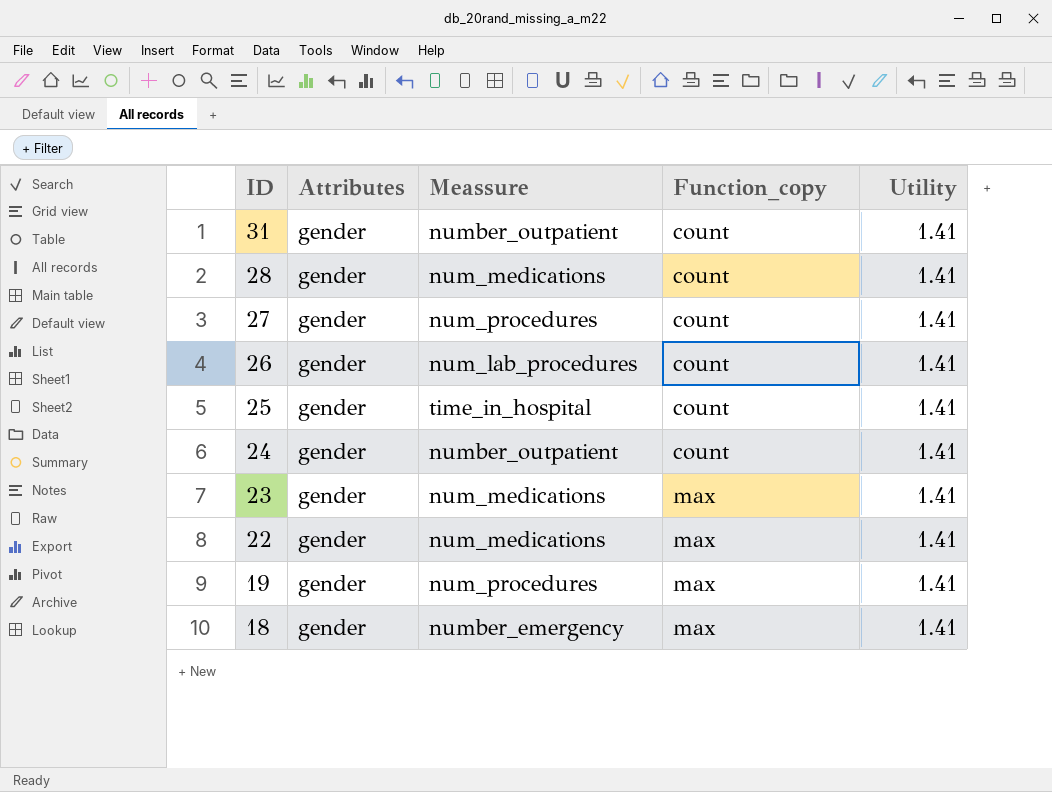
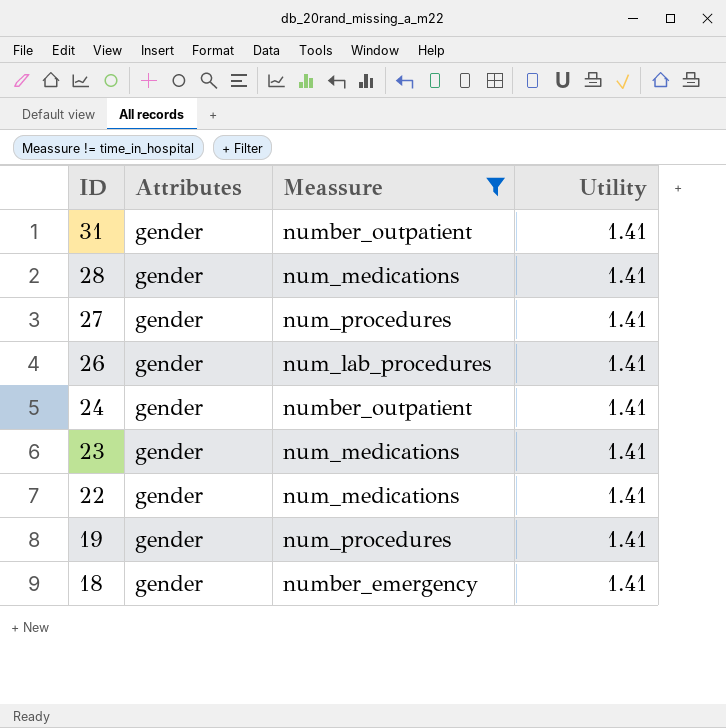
filter: none -> Meassure != time_in_hospital
column Function_copy | position: 4 -> none

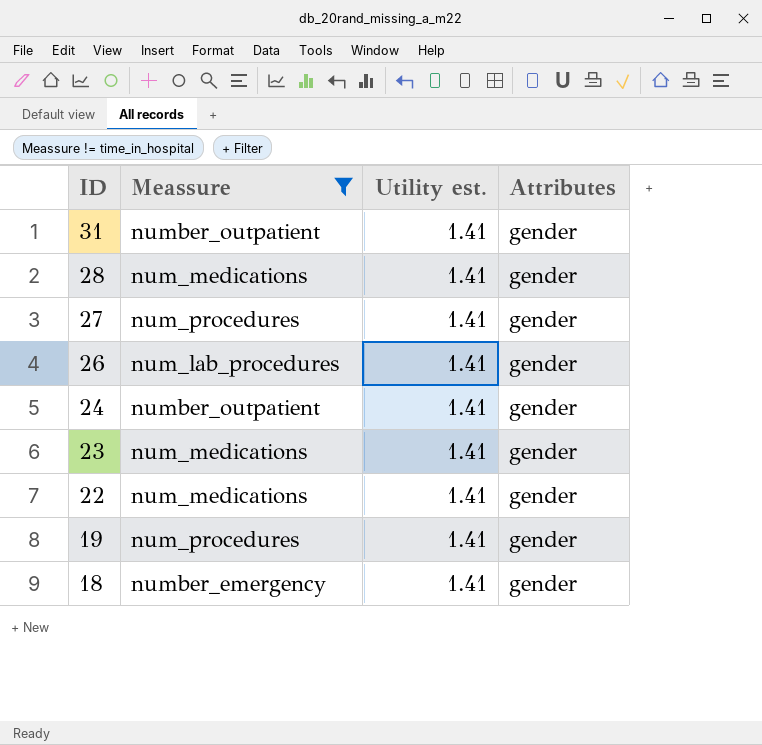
column name: Utility -> Utility est.
column Attributes | position: 2 -> 4

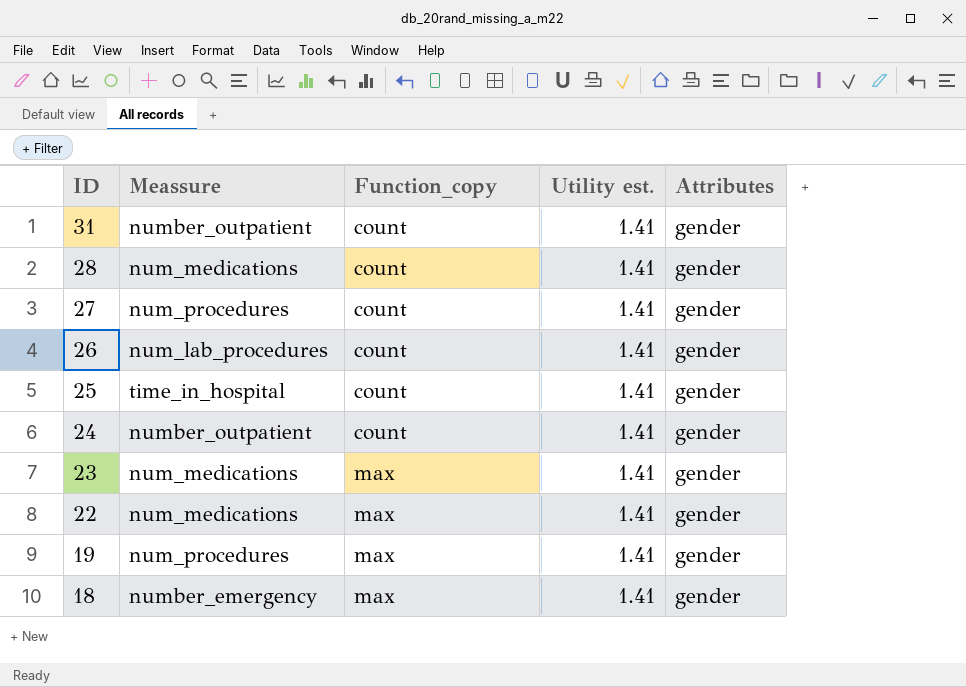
filter: Meassure != time_in_hospital -> none
column Function_copy | position: none -> 3

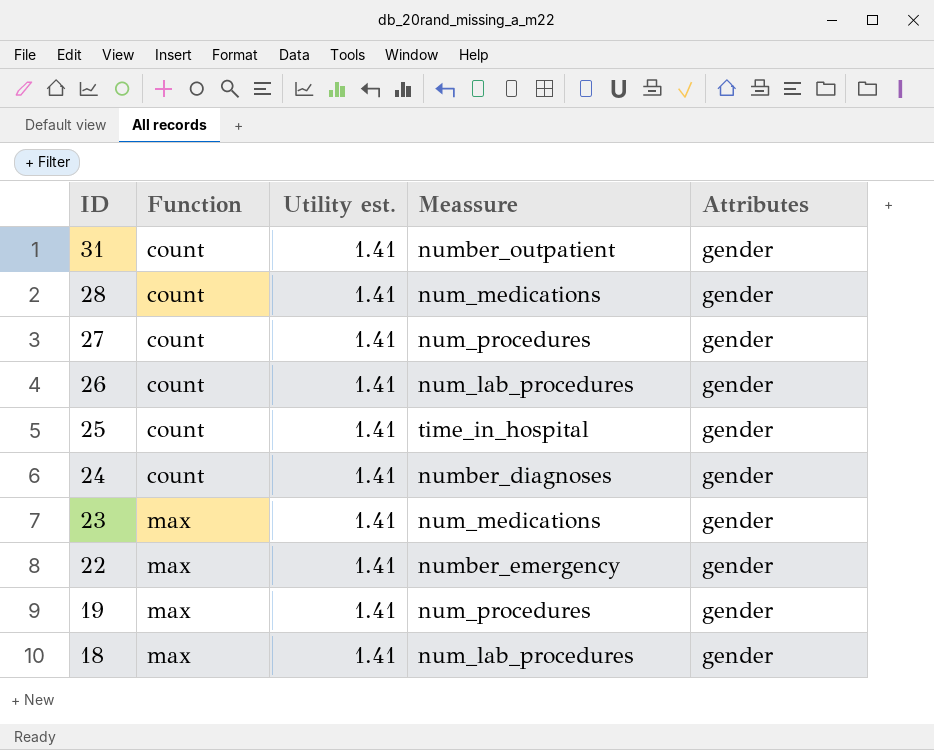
column name: Function_copy -> Function
column Meassure | position: 2 -> 4
24 | Meassure: number_outpatient -> number_diagnoses
22 | Meassure: num_medications -> number_emergency
18 | Meassure: number_emergency -> num_lab_procedures

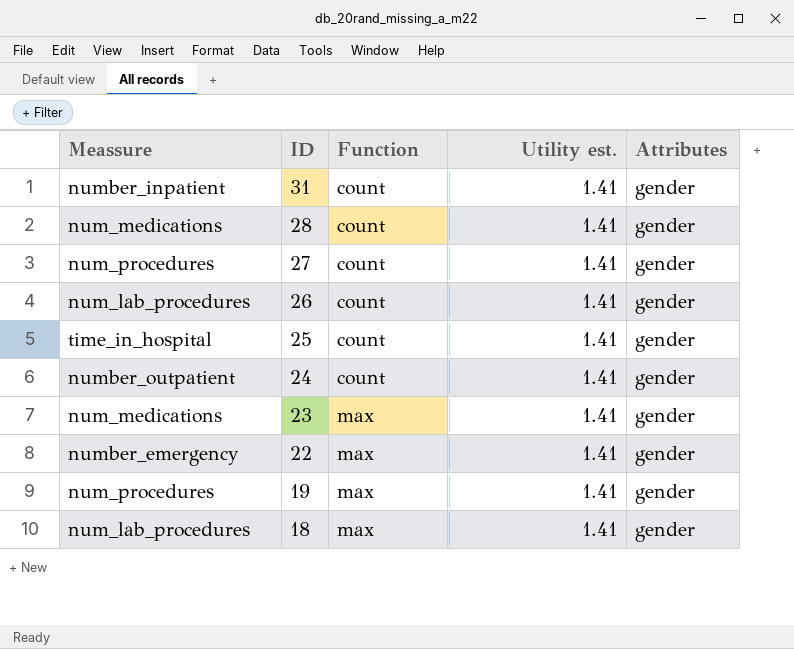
column Meassure | position: 4 -> 1
31 | Meassure: number_outpatient -> number_inpatient
24 | Meassure: number_diagnoses -> number_outpatient

